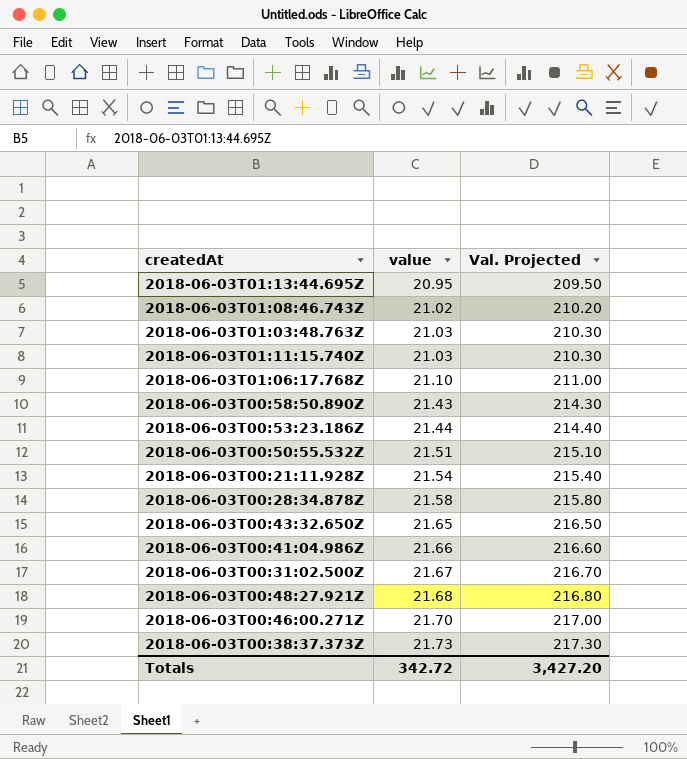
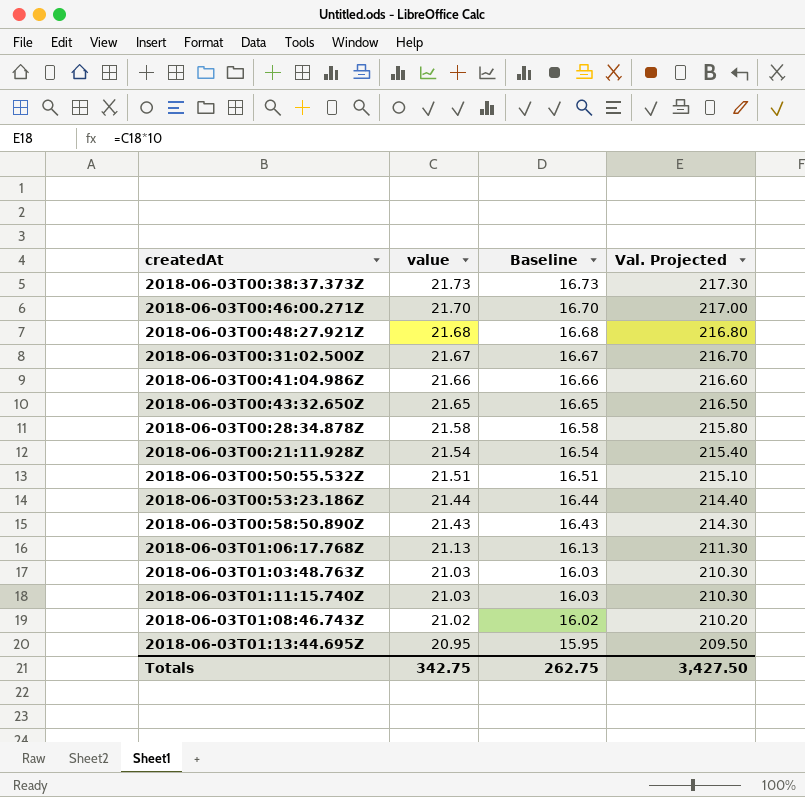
row order: value ascending -> value descending
column Baseline | formula: none -> [value] - 5
2018-06-03T01:06:17.768Z | value: 21.10 -> 21.13
2018-06-03T01:06:17.768Z | Val. Projected: 211.00 -> 211.30
Totals | value: 342.72 -> 342.75
Totals | Val. Projected: 3,427.20 -> 3,427.50

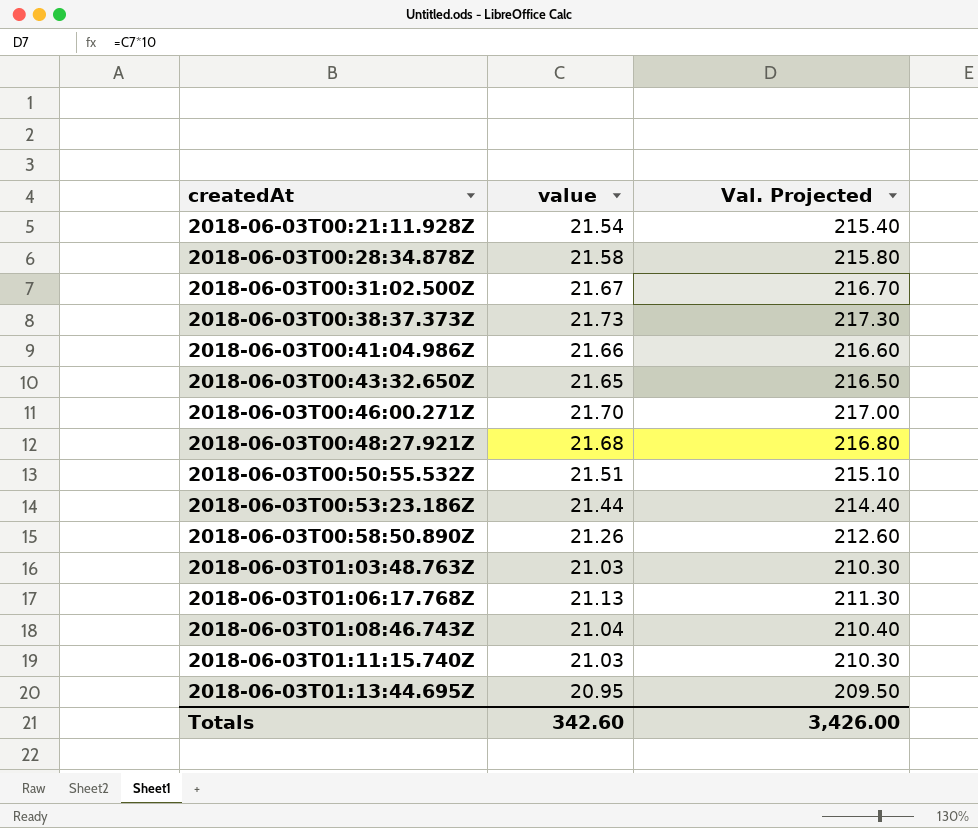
row order: value descending -> createdAt ascending
column Baseline | formula: [value] - 5 -> none
2018-06-03T00:58:50.890Z | value: 21.43 -> 21.26
2018-06-03T00:58:50.890Z | Val. Projected: 214.30 -> 212.60
2018-06-03T01:08:46.743Z | value: 21.02 -> 21.04
2018-06-03T01:08:46.743Z | Val. Projected: 210.20 -> 210.40
Totals | value: 342.75 -> 342.60
Totals | Val. Projected: 3,427.50 -> 3,426.00

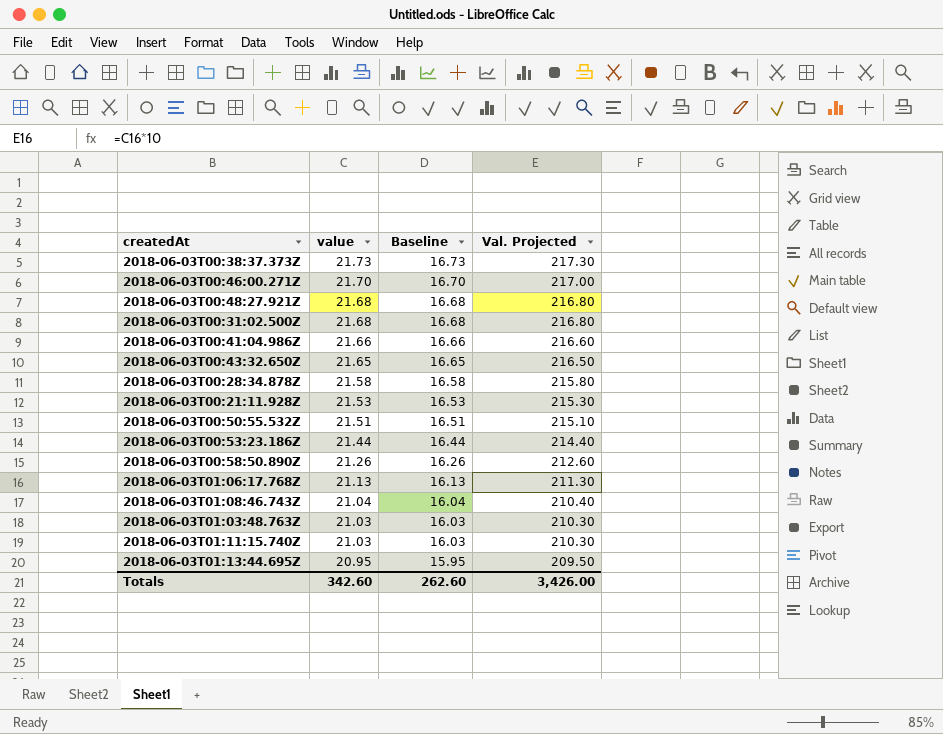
row order: createdAt ascending -> value descending
column Baseline | formula: none -> [value] - 5
2018-06-03T00:31:02.500Z | value: 21.67 -> 21.68
2018-06-03T00:31:02.500Z | Val. Projected: 216.70 -> 216.80
2018-06-03T00:21:11.928Z | value: 21.54 -> 21.53
2018-06-03T00:21:11.928Z | Val. Projected: 215.40 -> 215.30

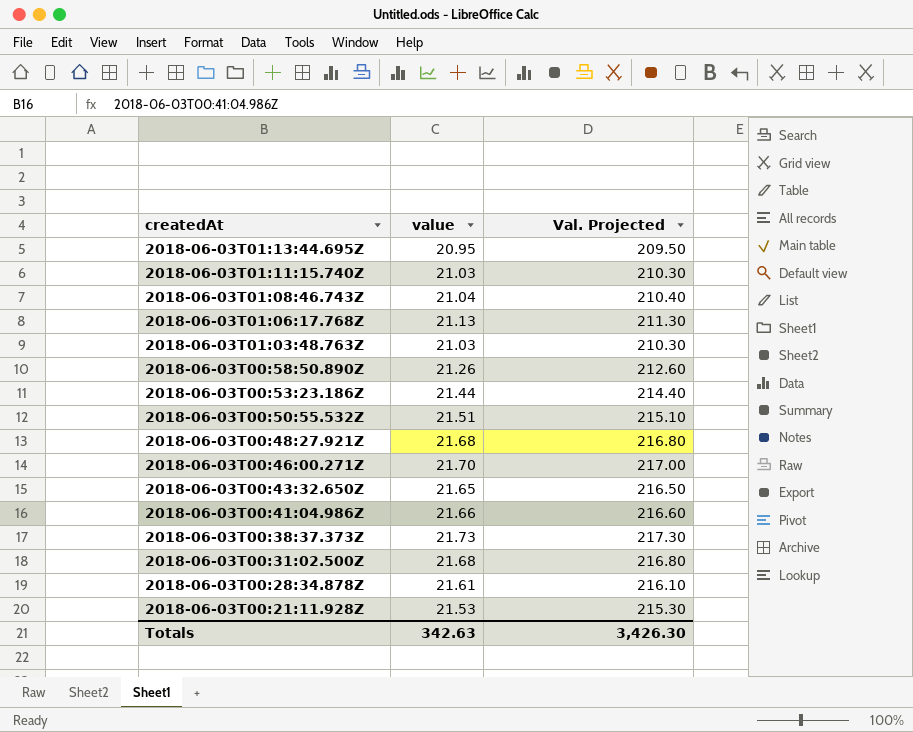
row order: value descending -> createdAt descending
column Baseline | formula: [value] - 5 -> none
2018-06-03T00:28:34.878Z | value: 21.58 -> 21.61
2018-06-03T00:28:34.878Z | Val. Projected: 215.80 -> 216.10
Totals | value: 342.60 -> 342.63
Totals | Val. Projected: 3,426.00 -> 3,426.30

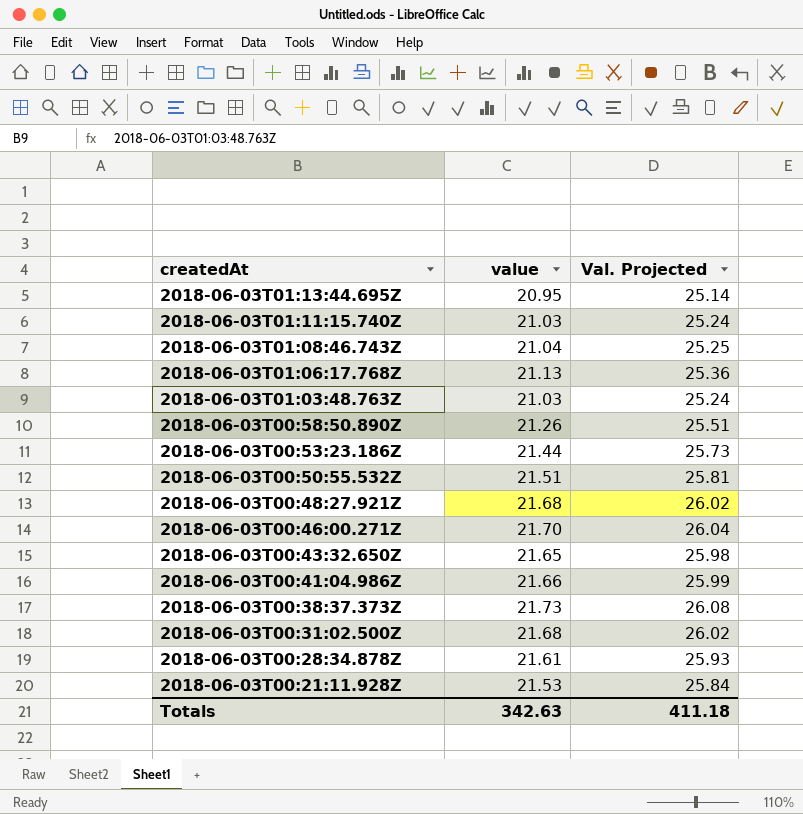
column Val. Projected | formula: [value] * 10 -> [value] * 1.2
Totals | Val. Projected: 3,426.30 -> 411.18

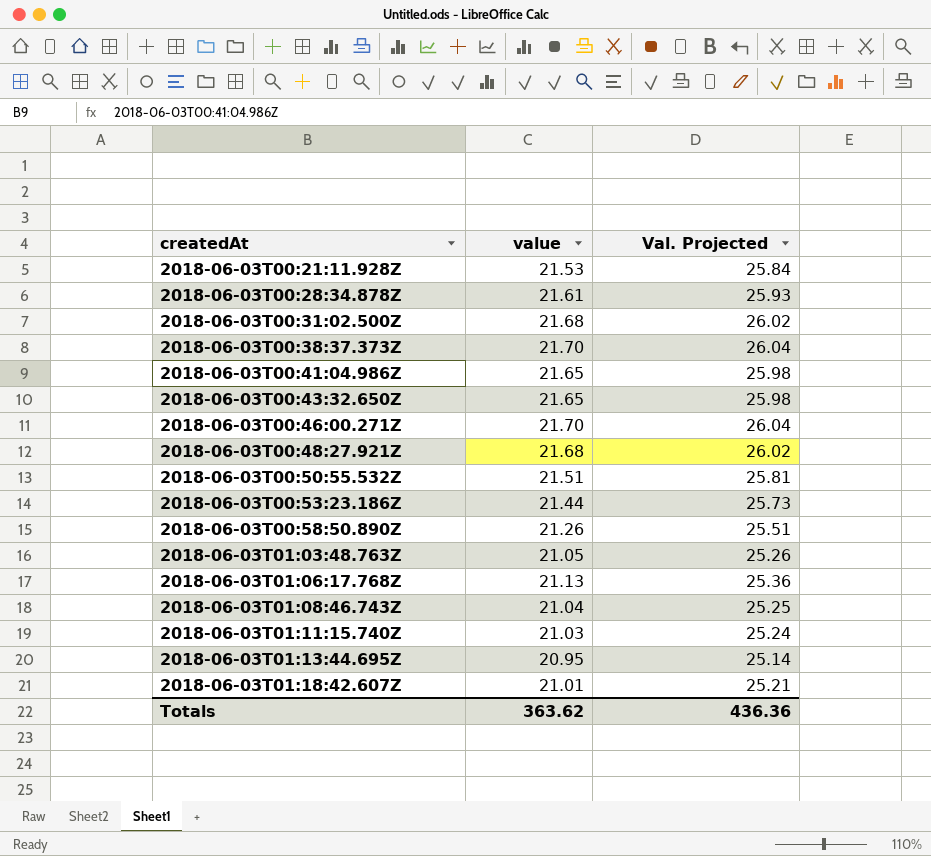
row order: createdAt descending -> createdAt ascending
2018-06-03T00:38:37.373Z | value: 21.73 -> 21.70
2018-06-03T00:38:37.373Z | Val. Projected: 26.08 -> 26.04
2018-06-03T00:41:04.986Z | value: 21.66 -> 21.65
2018-06-03T00:41:04.986Z | Val. Projected: 25.99 -> 25.98
2018-06-03T01:03:48.763Z | value: 21.03 -> 21.05
2018-06-03T01:03:48.763Z | Val. Projected: 25.24 -> 25.26
row 2018-06-03T01:18:42.607Z: none -> 21.01 | 25.21
Totals | value: 342.63 -> 363.62
Totals | Val. Projected: 411.18 -> 436.36

